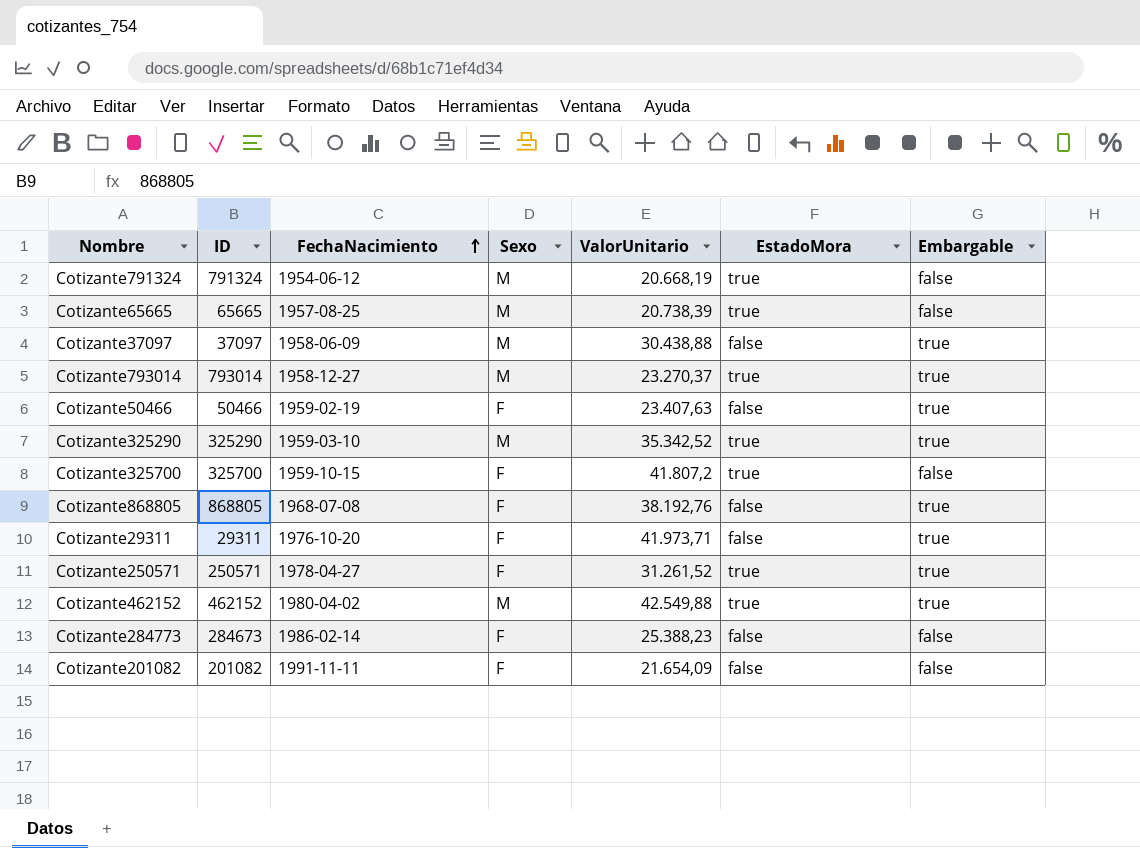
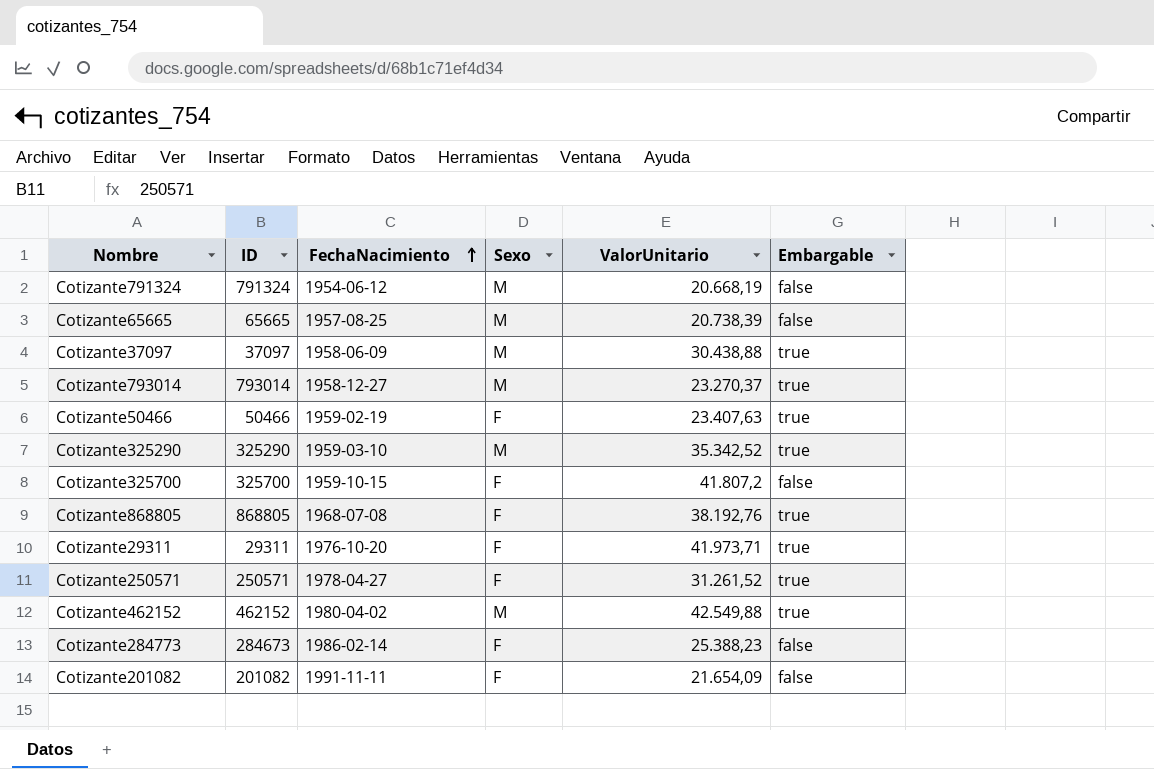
column EstadoMora | position: 6 -> none

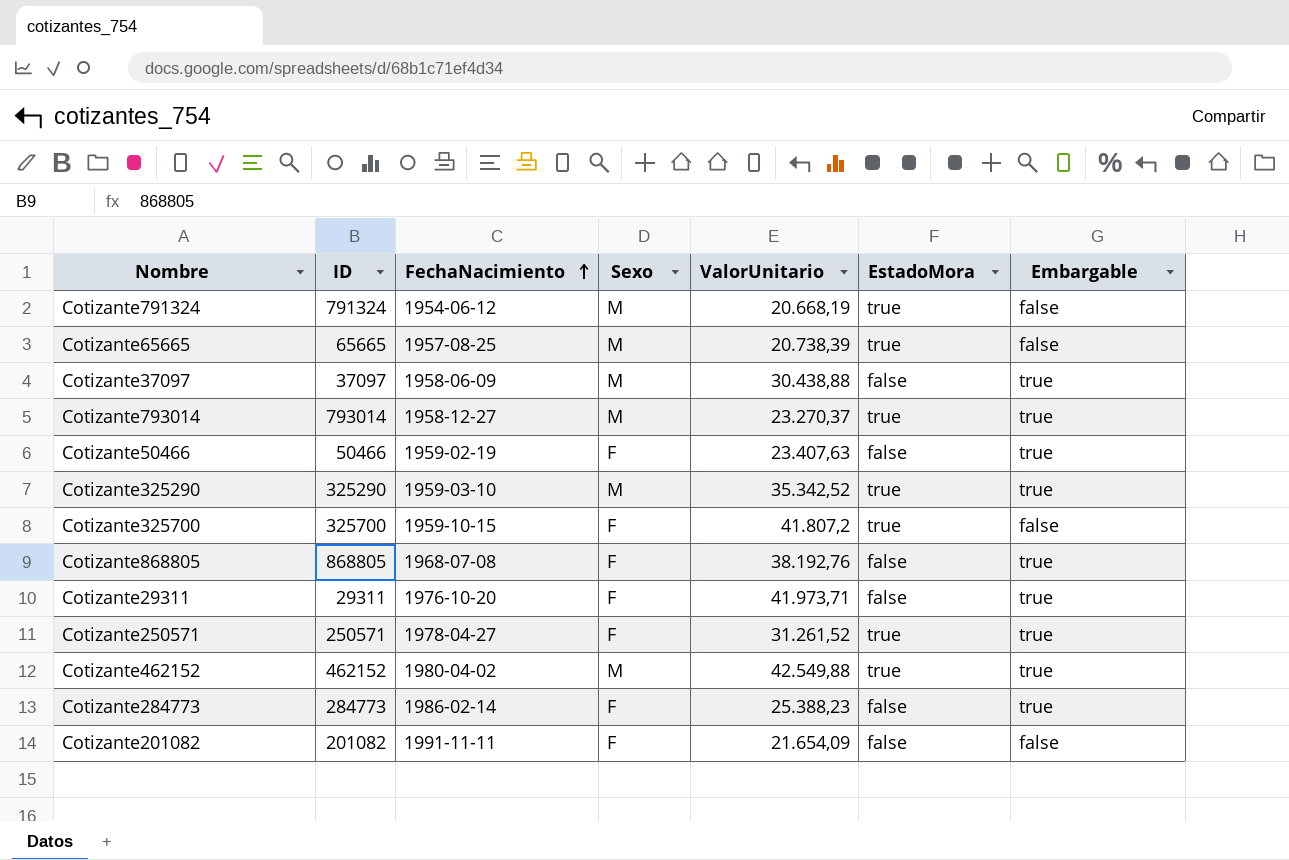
column EstadoMora | position: none -> 6
Cotizante284773 | ID: 284673 -> 284773
Cotizante284773 | Embargable: false -> true

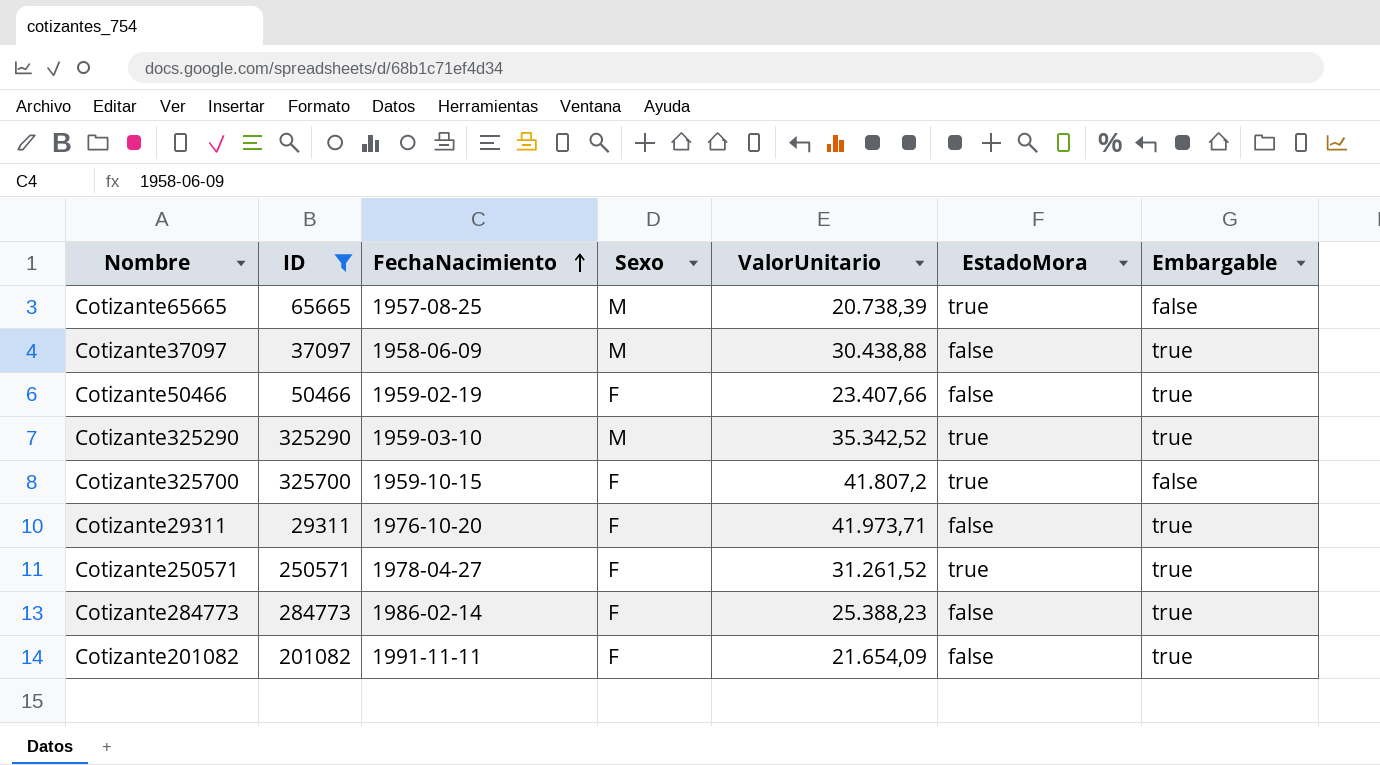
filter: none -> ID <= 325700
Cotizante50466 | ValorUnitario: 23.407,63 -> 23.407,66
Cotizante201082 | Embargable: false -> true

